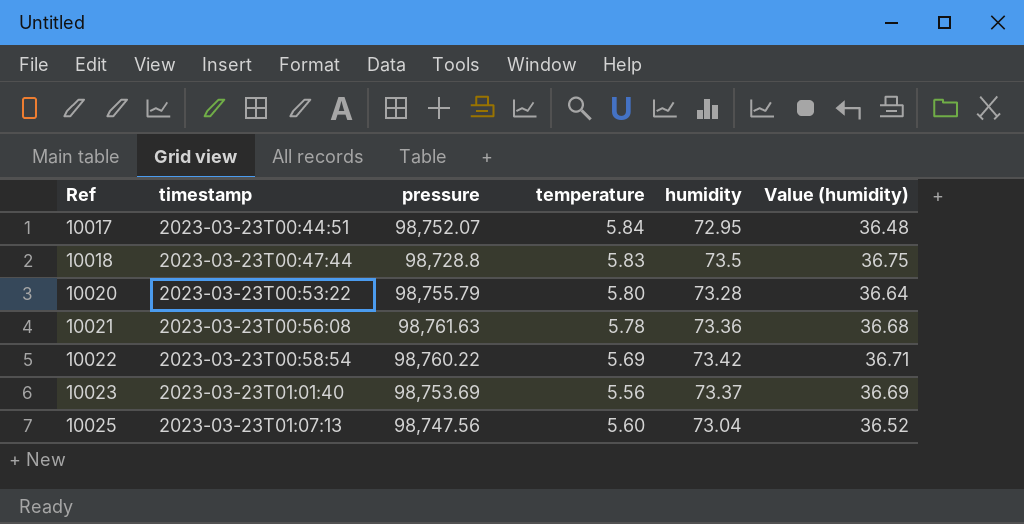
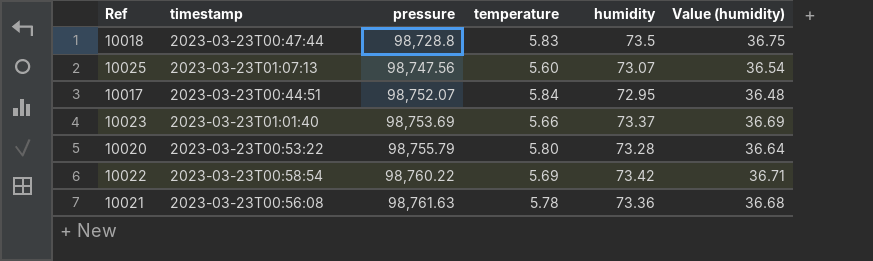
row order: Ref ascending -> pressure ascending
10025 | humidity: 73.04 -> 73.07
10025 | Value (humidity): 36.52 -> 36.54
10023 | temperature: 5.56 -> 5.66

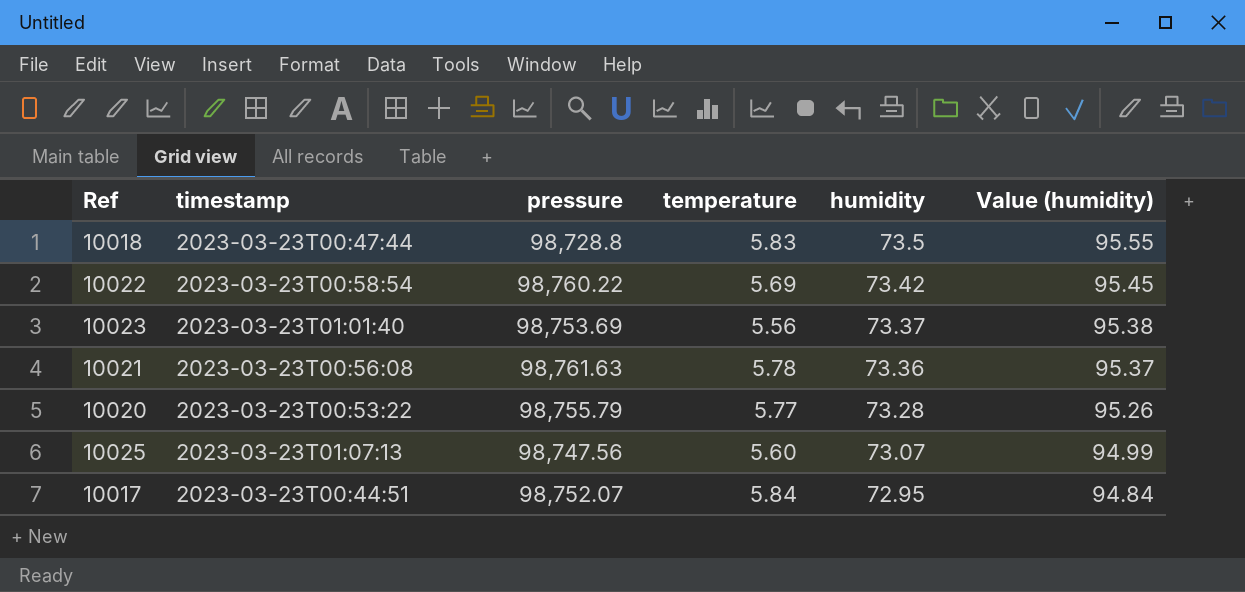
row order: pressure ascending -> humidity descending
column Value (humidity) | formula: [humidity] * 0.5 -> [humidity] * 1.3
10023 | temperature: 5.66 -> 5.56
10020 | temperature: 5.80 -> 5.77

